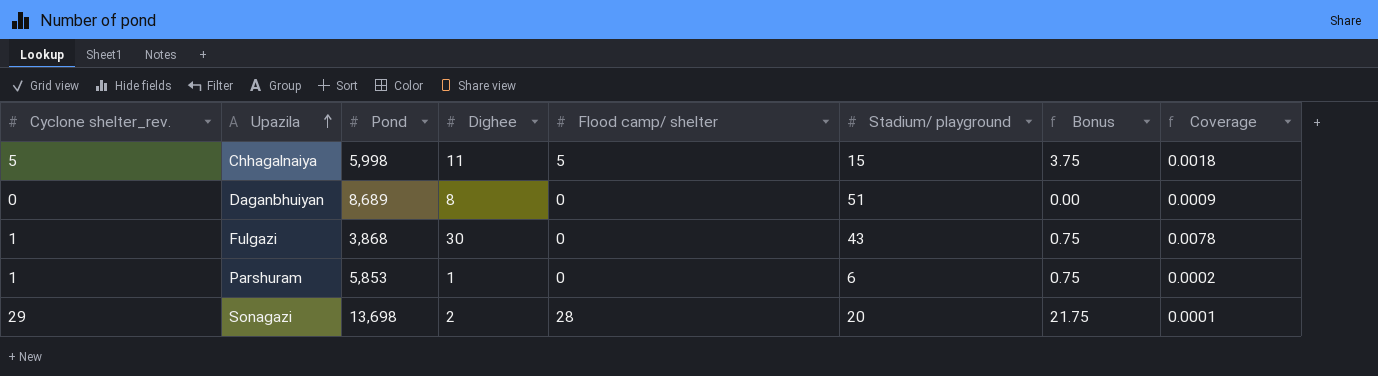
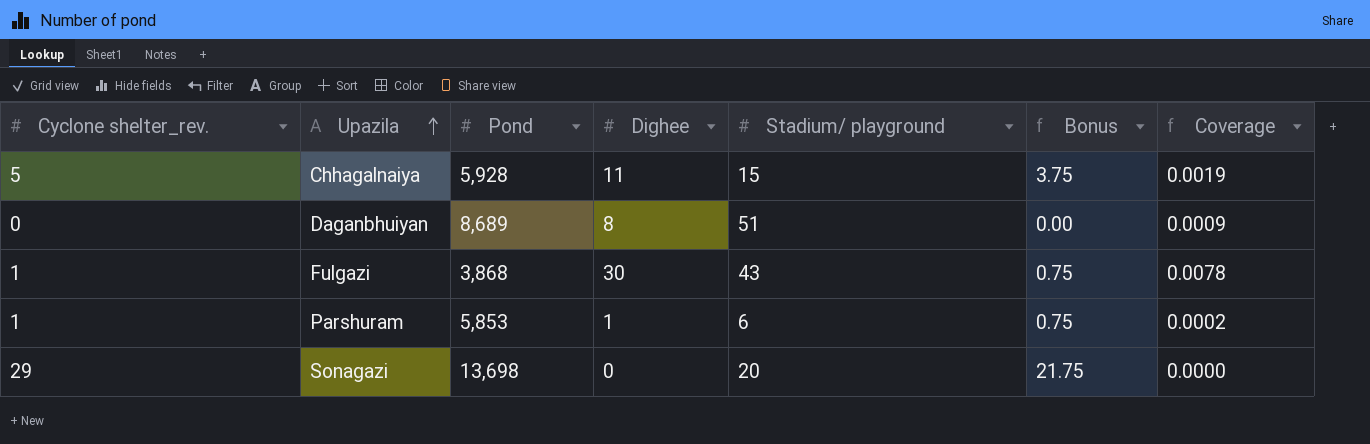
column Flood camp/ shelter | position: 5 -> none
Chhagalnaiya | Pond: 5,998 -> 5,928
Chhagalnaiya | Coverage: 0.0018 -> 0.0019
Sonagazi | Dighee: 2 -> 0
Sonagazi | Coverage: 0.0001 -> 0.0000

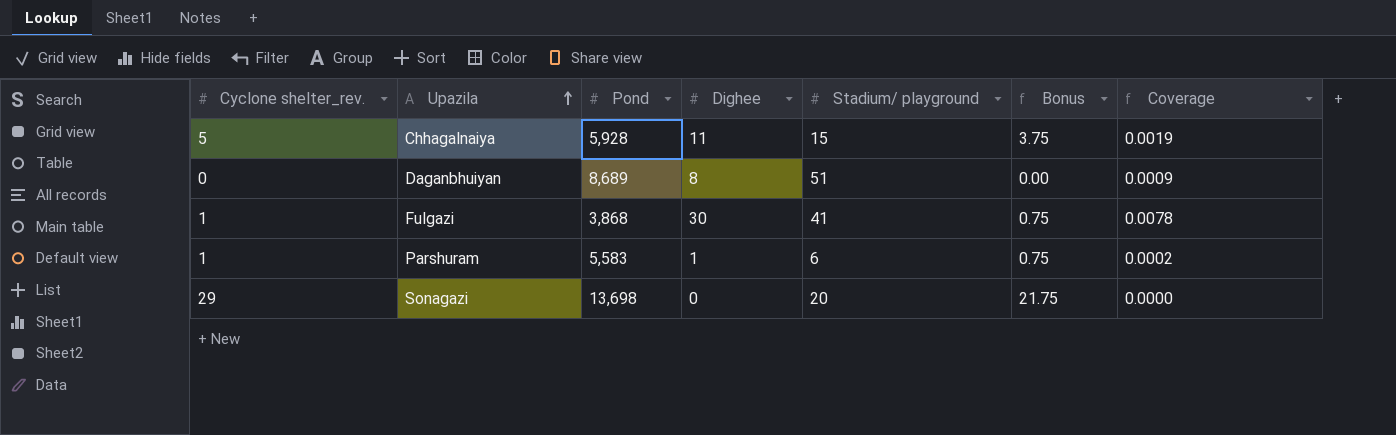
Fulgazi | Stadium/ playground: 43 -> 41
Parshuram | Pond: 5,853 -> 5,583

